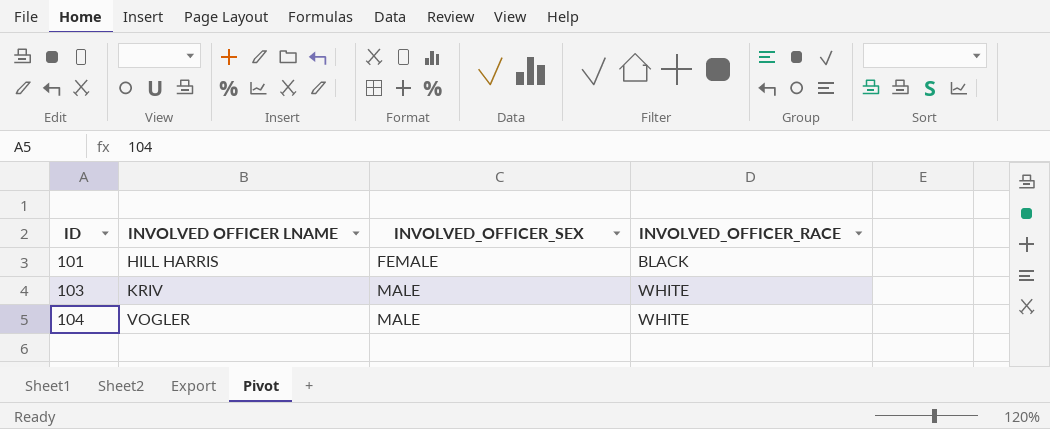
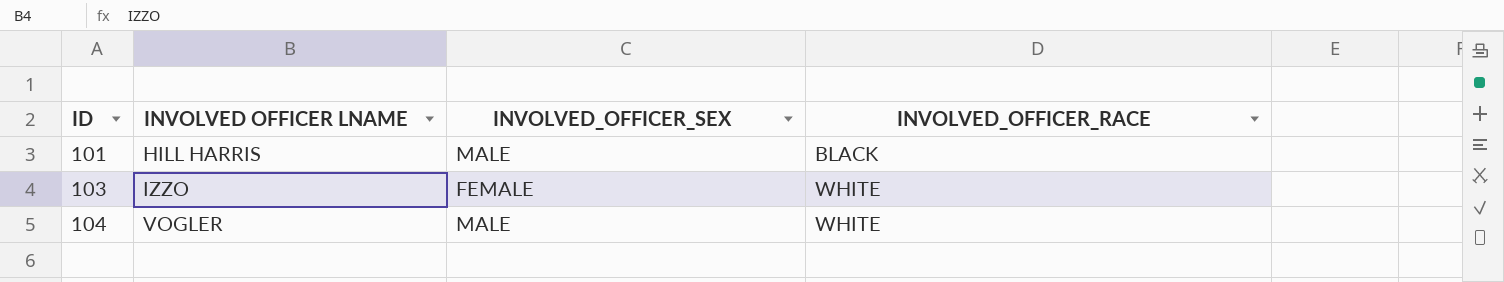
101 | INVOLVED_OFFICER_SEX: FEMALE -> MALE
103 | INVOLVED OFFICER LNAME: KRIV -> IZZO
103 | INVOLVED_OFFICER_SEX: MALE -> FEMALE

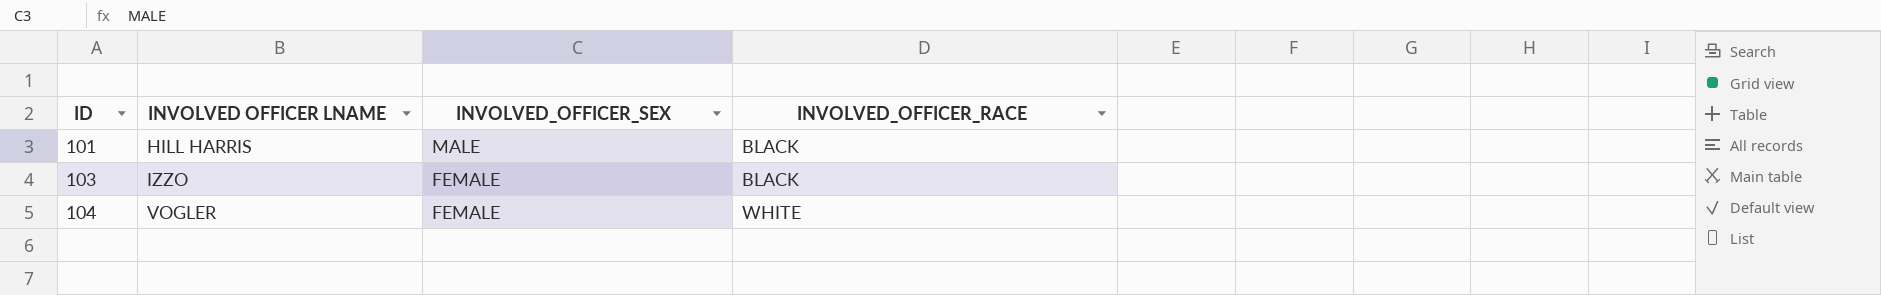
103 | INVOLVED_OFFICER_RACE: WHITE -> BLACK
104 | INVOLVED_OFFICER_SEX: MALE -> FEMALE

